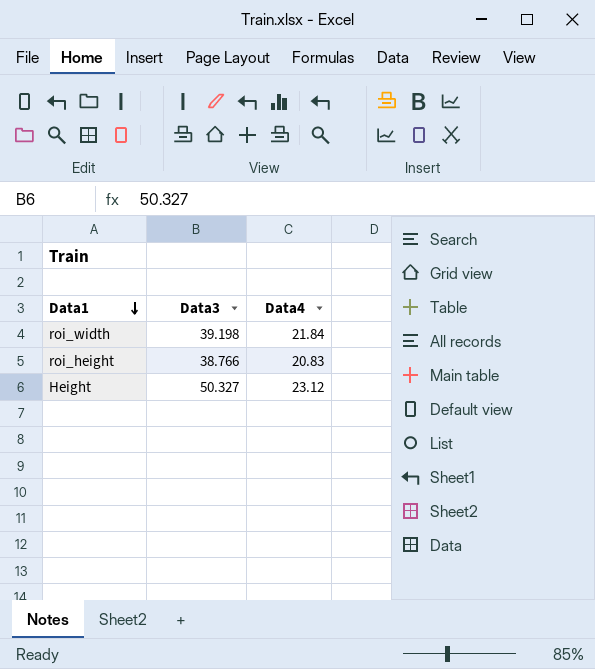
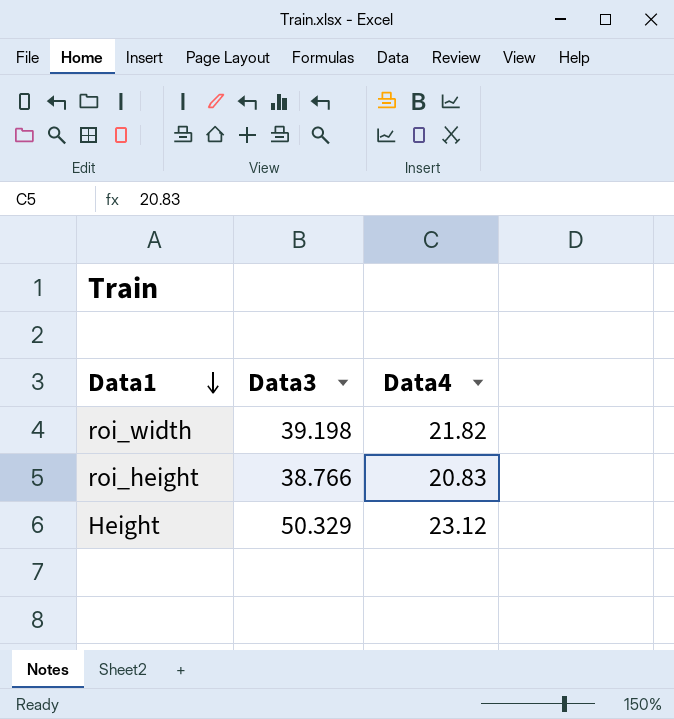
roi_width | Data4: 21.84 -> 21.82
Height | Data3: 50.327 -> 50.329

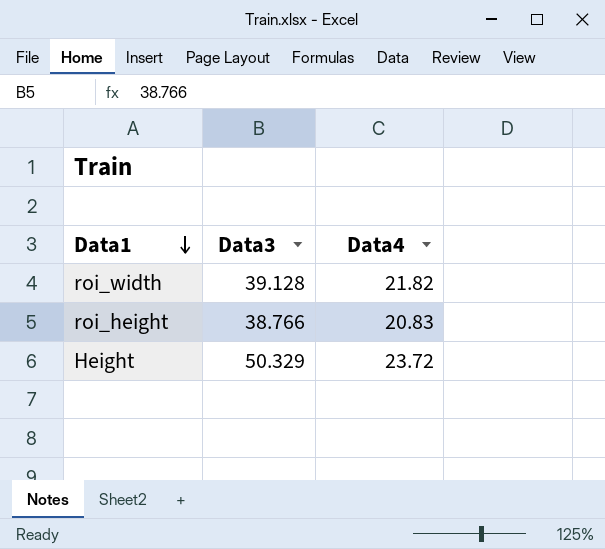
roi_width | Data3: 39.198 -> 39.128
Height | Data4: 23.12 -> 23.72

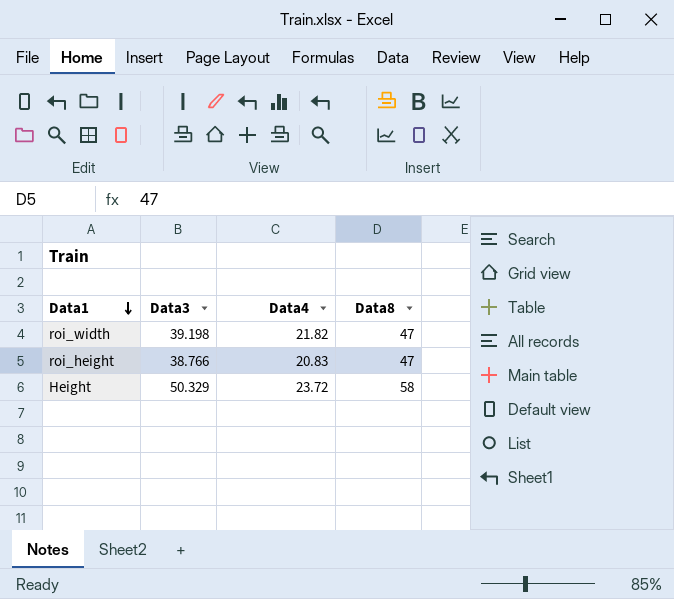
column Data8 | position: none -> 4
roi_width | Data3: 39.128 -> 39.198

